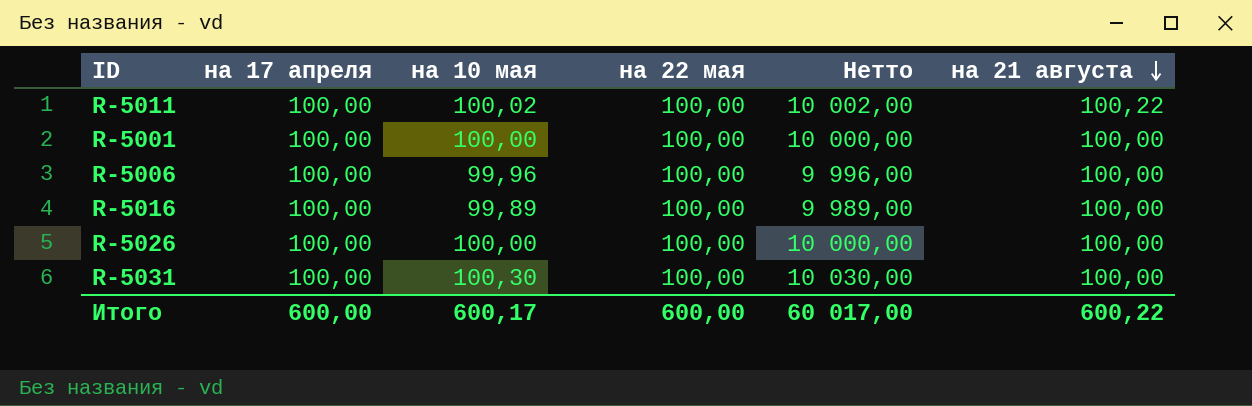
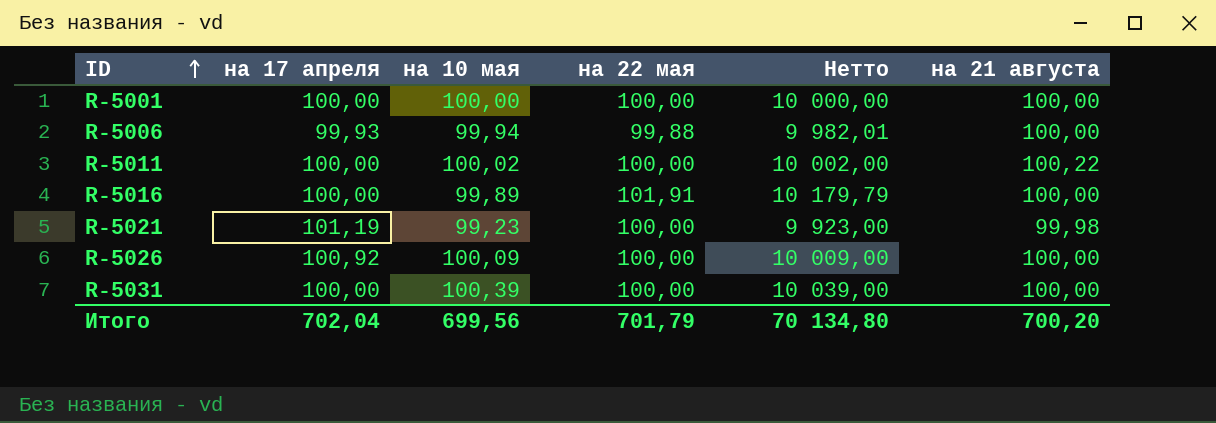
row order: на 21 августа descending -> ID ascending
R-5006 | на 17 апреля: 100,00 -> 99,93
R-5006 | на 10 мая: 99,96 -> 99,94
R-5006 | на 22 мая: 100,00 -> 99,88
R-5006 | Нетто: 9 996,00 -> 9 982,01
R-5016 | на 22 мая: 100,00 -> 101,91
R-5016 | Нетто: 9 989,00 -> 10 179,79
row R-5021: none -> 101,19 | 99,23 | 100,00 | 9 923,00 | 99,98
R-5026 | на 17 апреля: 100,00 -> 100,92
R-5026 | на 10 мая: 100,00 -> 100,09
R-5026 | Нетто: 10 000,00 -> 10 009,00
R-5031 | на 10 мая: 100,30 -> 100,39
R-5031 | Нетто: 10 030,00 -> 10 039,00
Итого | на 17 апреля: 600,00 -> 702,04
Итого | на 10 мая: 600,17 -> 699,56
Итого | на 22 мая: 600,00 -> 701,79
Итого | Нетто: 60 017,00 -> 70 134,80
Итого | на 21 августа: 600,22 -> 700,20

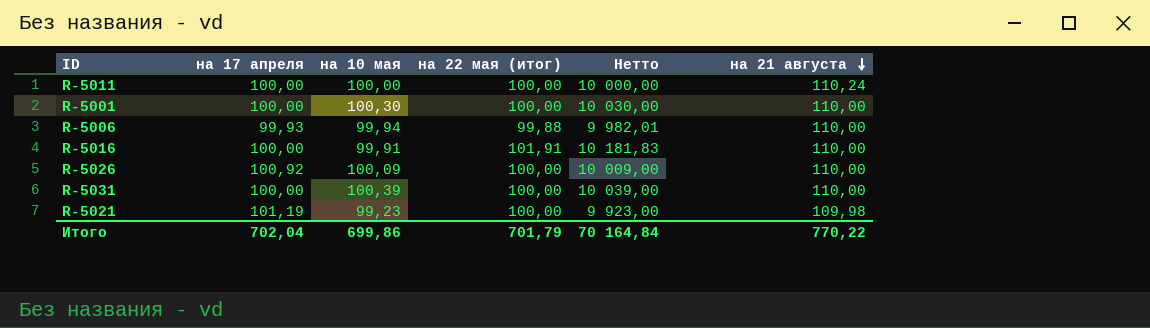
row order: ID ascending -> на 21 августа descending
column name: на 22 мая -> на 22 мая (итог)
R-5011 | на 10 мая: 100,02 -> 100,00
R-5011 | Нетто: 10 002,00 -> 10 000,00
R-5011 | на 21 августа: 100,22 -> 110,24
R-5001 | на 10 мая: 100,00 -> 100,30
R-5001 | Нетто: 10 000,00 -> 10 030,00
R-5001 | на 21 августа: 100,00 -> 110,00
R-5006 | на 21 августа: 100,00 -> 110,00
R-5016 | на 10 мая: 99,89 -> 99,91
R-5016 | Нетто: 10 179,79 -> 10 181,83
R-5016 | на 21 августа: 100,00 -> 110,00
R-5026 | на 21 августа: 100,00 -> 110,00
R-5031 | на 21 августа: 100,00 -> 110,00
R-5021 | на 21 августа: 99,98 -> 109,98
Итого | на 10 мая: 699,56 -> 699,86
Итого | Нетто: 70 134,80 -> 70 164,84
Итого | на 21 августа: 700,20 -> 770,22

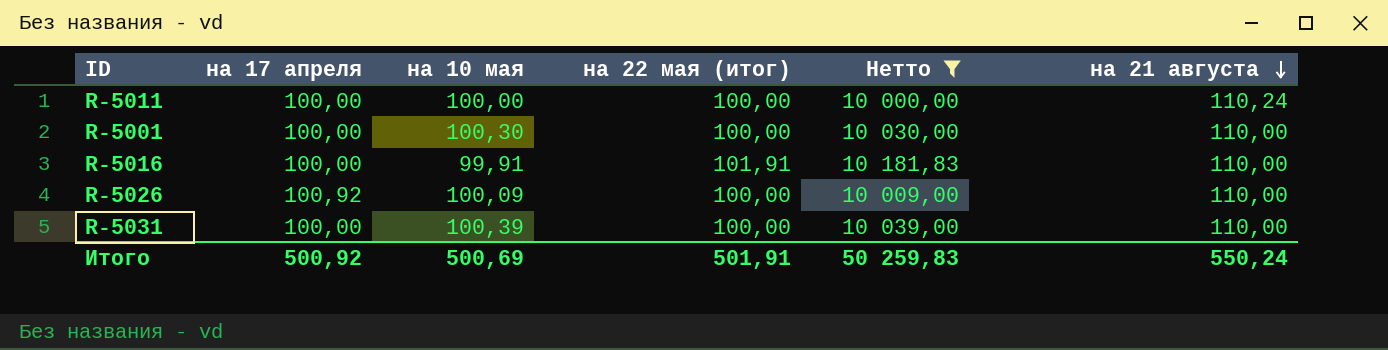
filter: none -> Нетто >= 10 000,00
Итого | на 17 апреля: 702,04 -> 500,92
Итого | на 10 мая: 699,86 -> 500,69
Итого | на 22 мая (итог): 701,79 -> 501,91
Итого | Нетто: 70 164,84 -> 50 259,83
Итого | на 21 августа: 770,22 -> 550,24

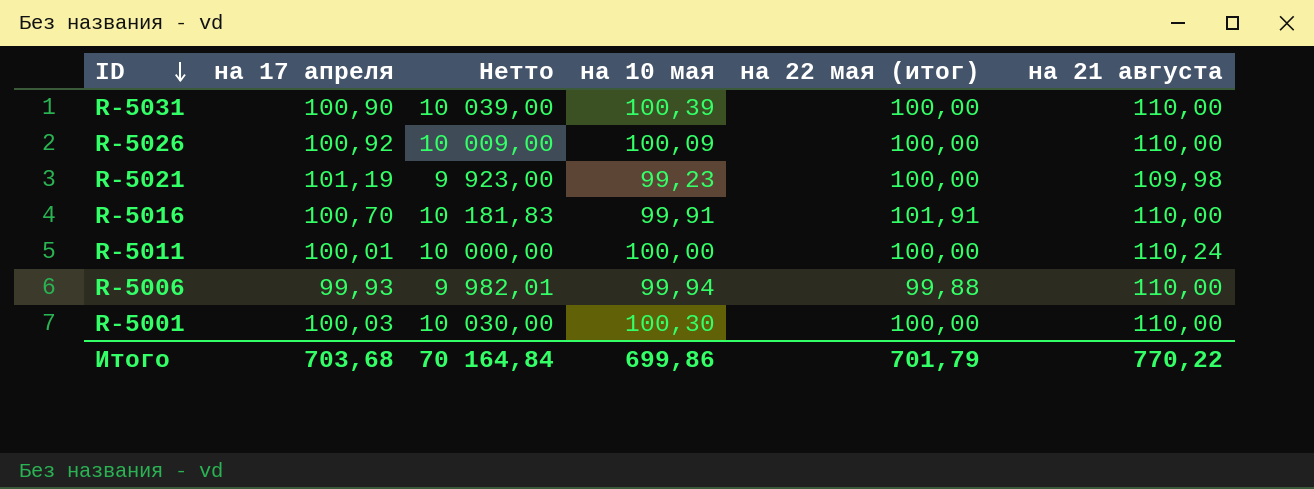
filter: Нетто >= 10 000,00 -> none
row order: на 21 августа descending -> ID descending
column Нетто | position: 5 -> 3
R-5031 | на 17 апреля: 100,00 -> 100,90
R-5016 | на 17 апреля: 100,00 -> 100,70
R-5011 | на 17 апреля: 100,00 -> 100,01
R-5001 | на 17 апреля: 100,00 -> 100,03
Итого | на 17 апреля: 500,92 -> 703,68
Итого | Нетто: 50 259,83 -> 70 164,84
Итого | на 10 мая: 500,69 -> 699,86
Итого | на 22 мая (итог): 501,91 -> 701,79
Итого | на 21 августа: 550,24 -> 770,22

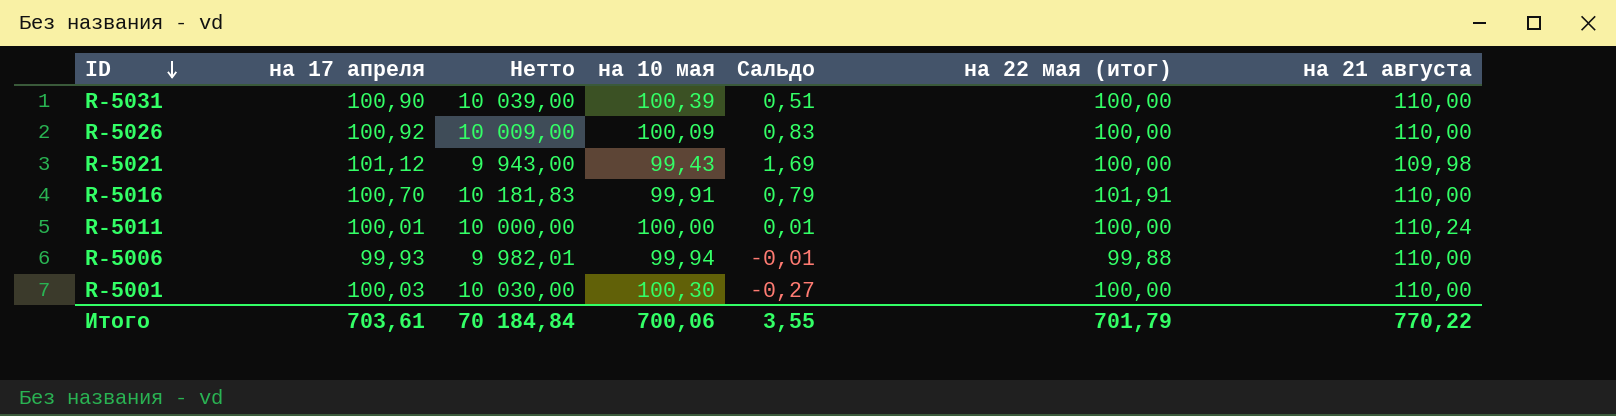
column Сальдо | formula: none -> [на 17 апреля] - [на 10 мая]
R-5021 | на 17 апреля: 101,19 -> 101,12
R-5021 | Нетто: 9 923,00 -> 9 943,00
R-5021 | на 10 мая: 99,23 -> 99,43
Итого | на 17 апреля: 703,68 -> 703,61
Итого | Нетто: 70 164,84 -> 70 184,84
Итого | на 10 мая: 699,86 -> 700,06

